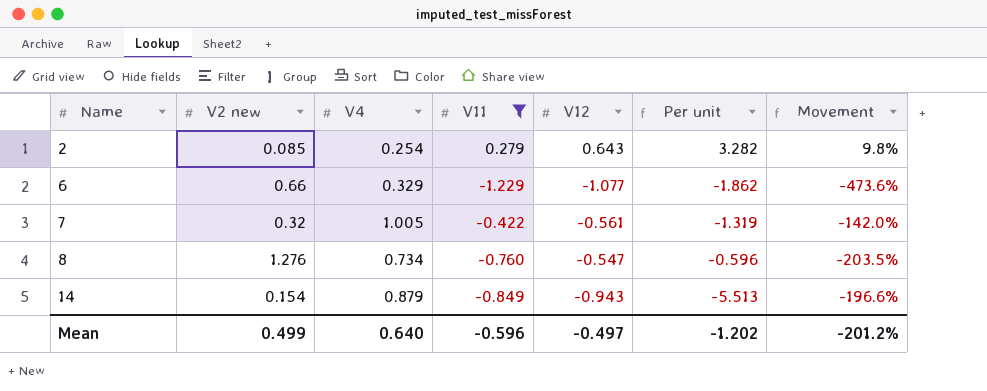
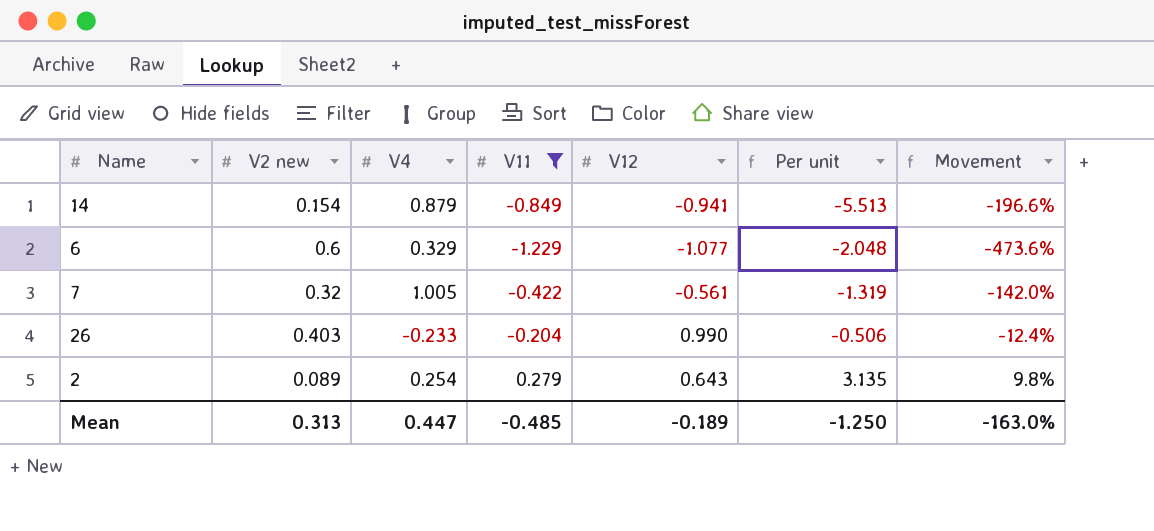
row order: Name ascending -> Per unit ascending
row 8: 1.276 | 0.734 | -0.760 | -0.547 | -0.596 | -203.5% -> none
14 | V12: -0.943 -> -0.941
6 | V2 new: 0.66 -> 0.6
6 | Per unit: -1.862 -> -2.048
row 26: none -> 0.403 | -0.233 | -0.204 | 0.990 | -0.506 | -12.4%
2 | V2 new: 0.085 -> 0.089
2 | Per unit: 3.282 -> 3.135
Mean | V2 new: 0.499 -> 0.313
Mean | V4: 0.640 -> 0.447
Mean | V11: -0.596 -> -0.485
Mean | V12: -0.497 -> -0.189
Mean | Per unit: -1.202 -> -1.250
Mean | Movement: -201.2% -> -163.0%

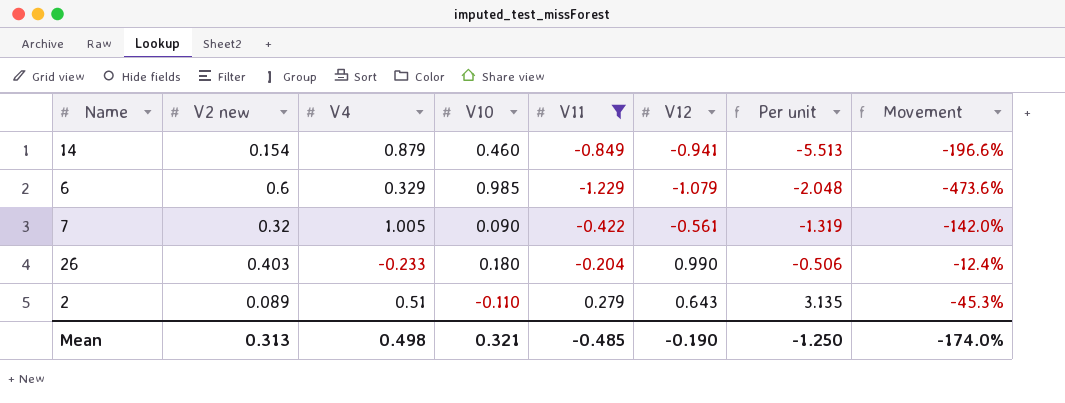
column V10 | position: none -> 4
6 | V12: -1.077 -> -1.079
2 | V4: 0.254 -> 0.51
2 | Movement: 9.8% -> -45.3%
Mean | V4: 0.447 -> 0.498
Mean | V12: -0.189 -> -0.190
Mean | Movement: -163.0% -> -174.0%

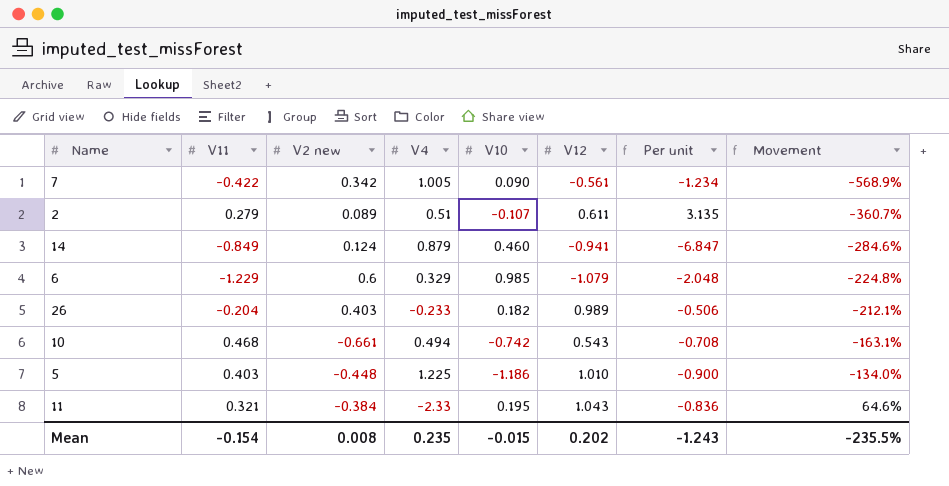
filter: V11 <= 0.279 -> none
row order: Per unit ascending -> Movement ascending
column V11 | position: 5 -> 2
column Movement | formula: ([V11] - [V4]) / [V4] -> ([V11] - [V10]) / [V10]
7 | V2 new: 0.32 -> 0.342
7 | Per unit: -1.319 -> -1.234
2 | V10: -0.110 -> -0.107
2 | V12: 0.643 -> 0.611
14 | V2 new: 0.154 -> 0.124
14 | Per unit: -5.513 -> -6.847
26 | V10: 0.180 -> 0.182
26 | V12: 0.990 -> 0.989
Mean | V11: -0.485 -> -0.154
Mean | V2 new: 0.313 -> 0.008
Mean | V4: 0.498 -> 0.235
Mean | V10: 0.321 -> -0.015
Mean | V12: -0.190 -> 0.202
Mean | Per unit: -1.250 -> -1.243
Mean | Movement: -174.0% -> -235.5%

